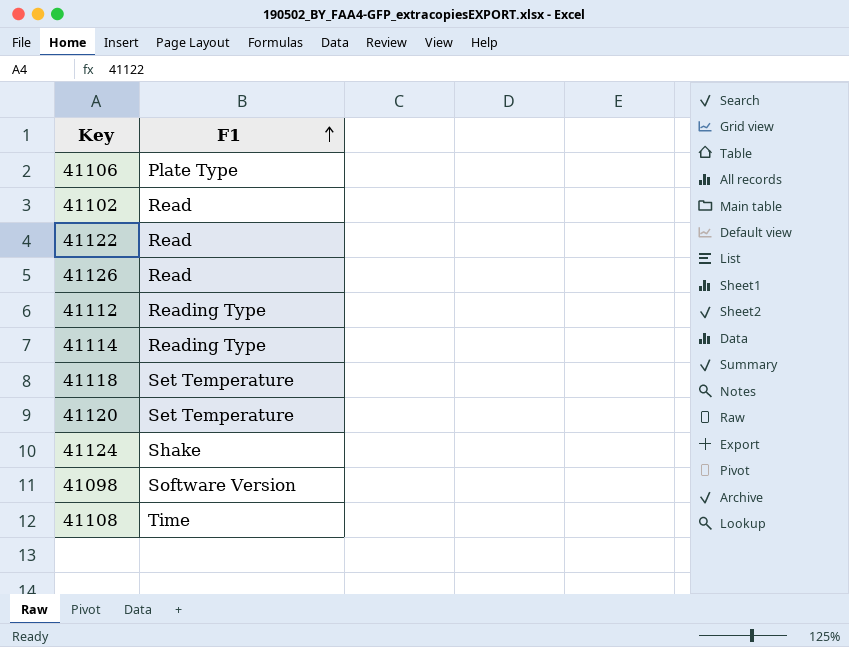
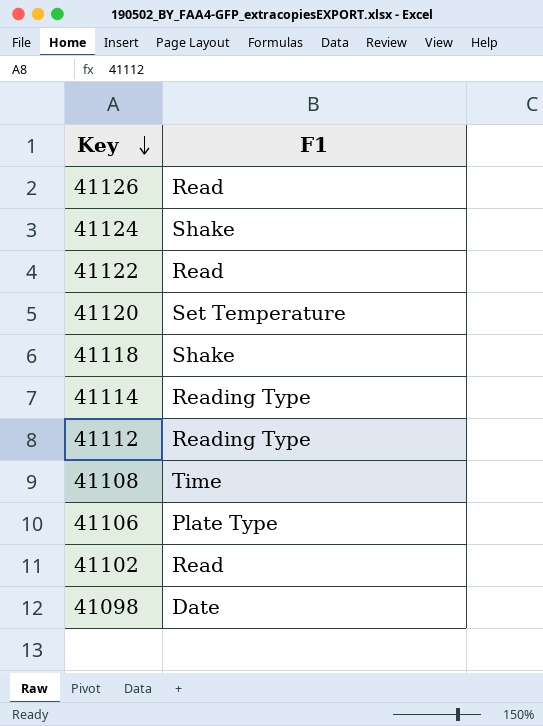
row order: F1 ascending -> Key descending
41118 | F1: Set Temperature -> Shake
41098 | F1: Software Version -> Date

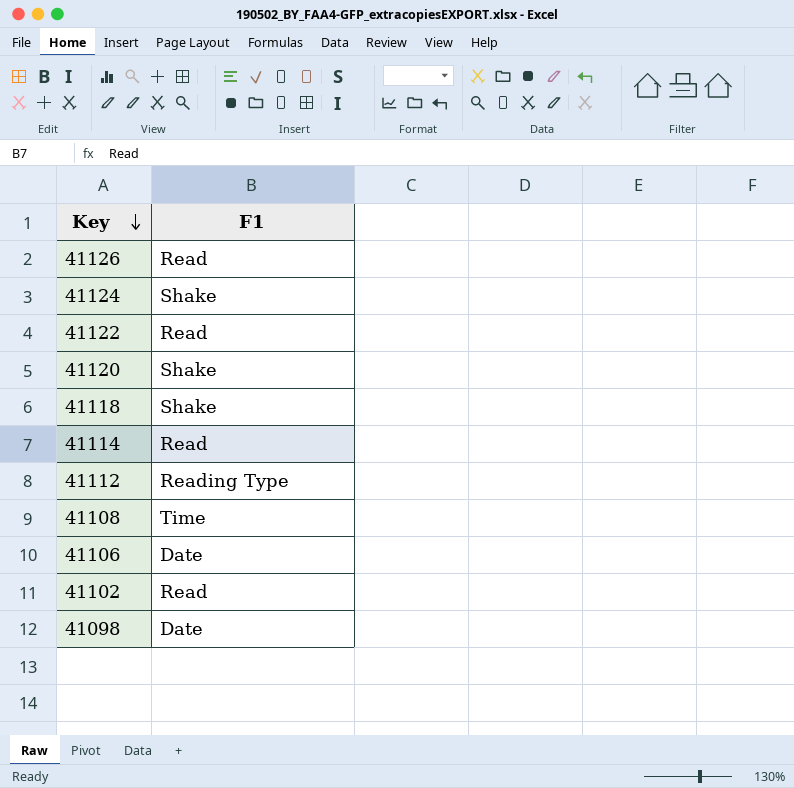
41120 | F1: Set Temperature -> Shake
41114 | F1: Reading Type -> Read
41106 | F1: Plate Type -> Date

